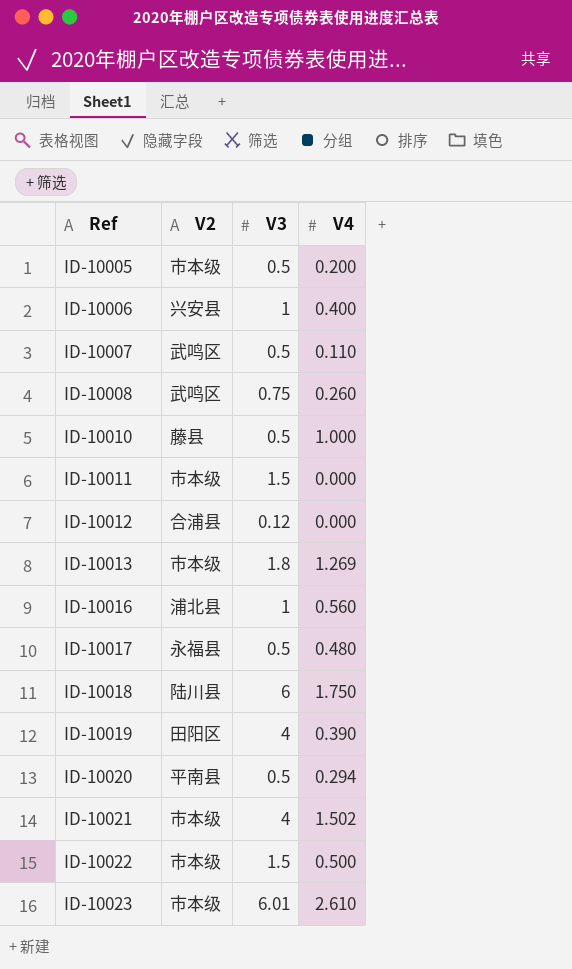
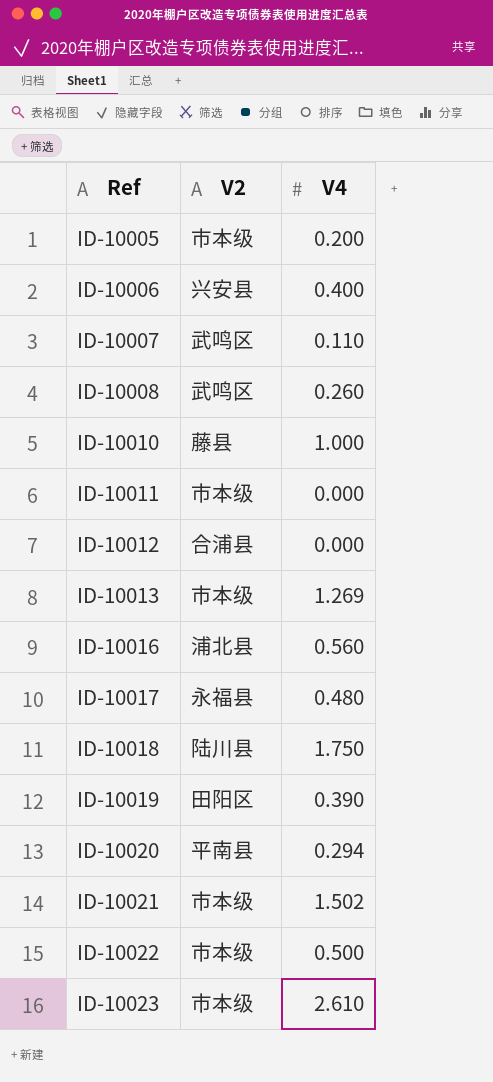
column V3 | position: 3 -> none

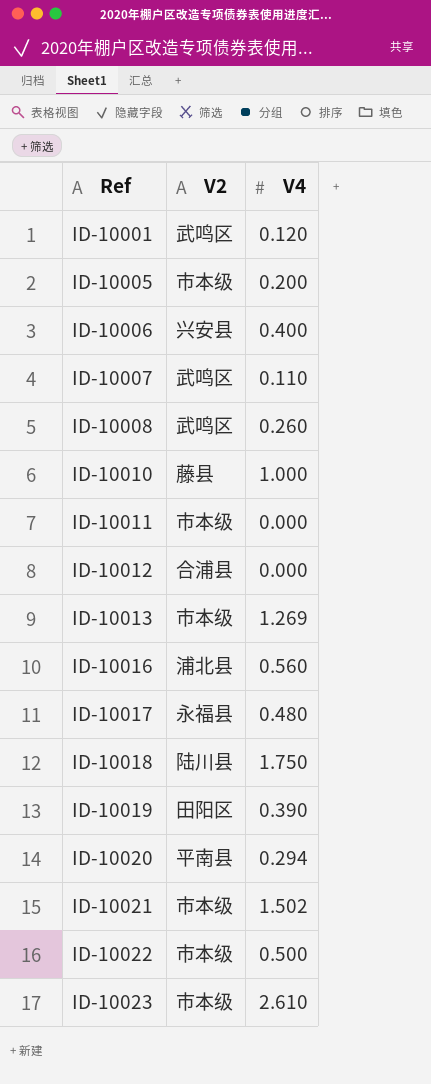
row ID-10001: none -> 武鸣区 | 0.120

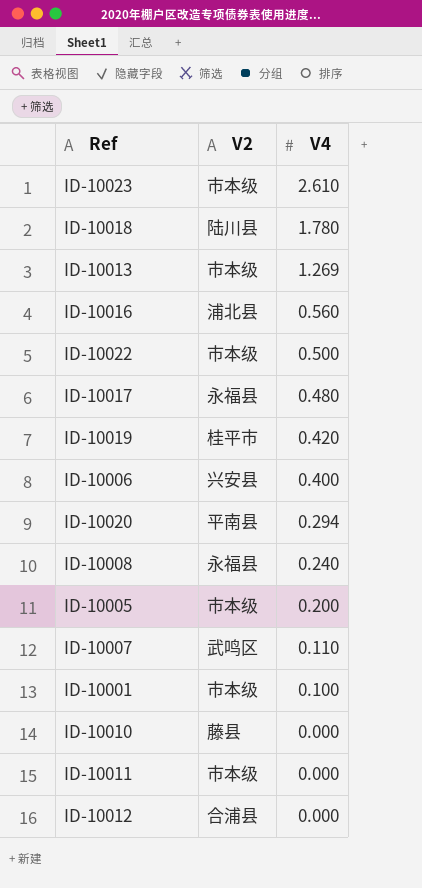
row order: Ref ascending -> V4 descending
row ID-10021: 市本级 | 1.502 -> none
ID-10018 | V4: 1.750 -> 1.780
ID-10019 | V2: 田阳区 -> 桂平市
ID-10019 | V4: 0.390 -> 0.420
ID-10008 | V2: 武鸣区 -> 永福县
ID-10008 | V4: 0.260 -> 0.240
ID-10001 | V2: 武鸣区 -> 市本级
ID-10001 | V4: 0.120 -> 0.100
ID-10010 | V4: 1.000 -> 0.000

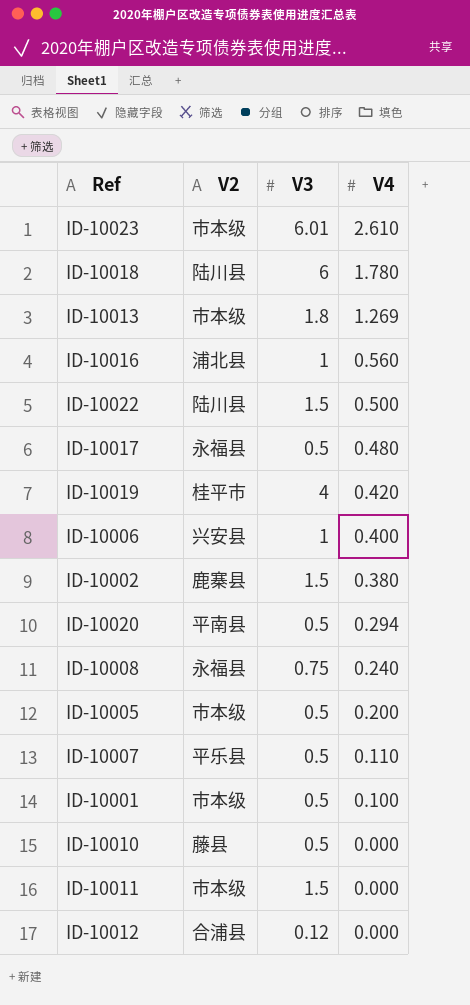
column V3 | position: none -> 3
ID-10022 | V2: 市本级 -> 陆川县
row ID-10002: none -> 鹿寨县 | 1.5 | 0.380
ID-10007 | V2: 武鸣区 -> 平乐县

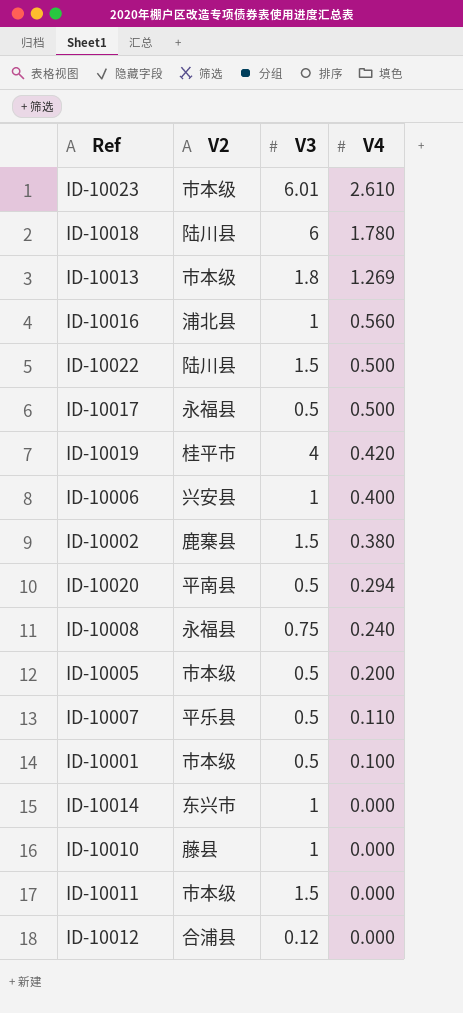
ID-10017 | V4: 0.480 -> 0.500
row ID-10014: none -> 东兴市 | 1 | 0.000
ID-10010 | V3: 0.5 -> 1

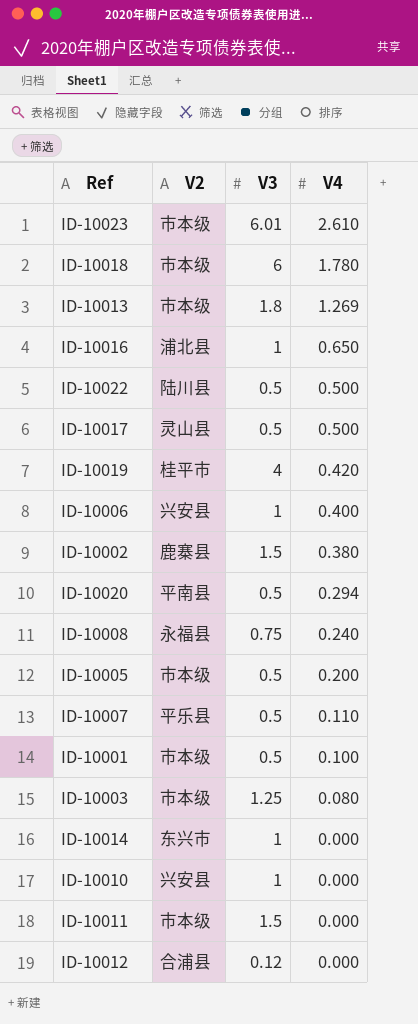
ID-10018 | V2: 陆川县 -> 市本级
ID-10016 | V4: 0.560 -> 0.650
ID-10022 | V3: 1.5 -> 0.5
ID-10017 | V2: 永福县 -> 灵山县
row ID-10003: none -> 市本级 | 1.25 | 0.080
ID-10010 | V2: 藤县 -> 兴安县

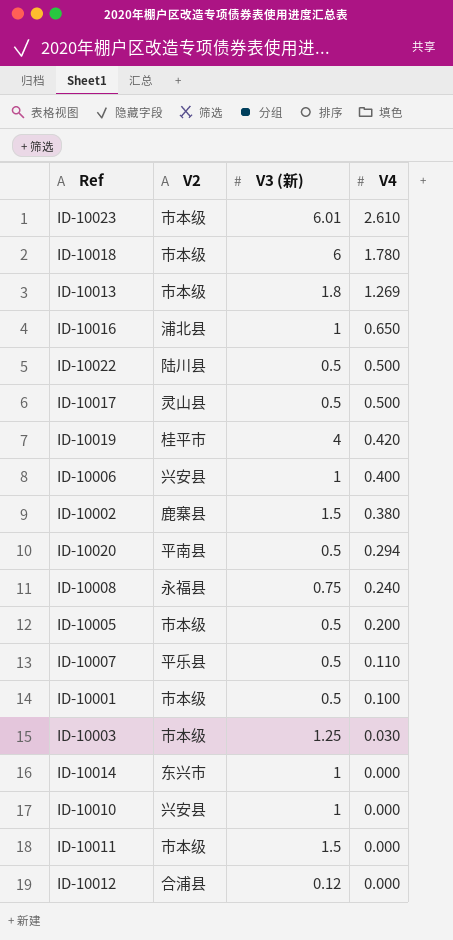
column name: V3 -> V3 (新)
ID-10003 | V4: 0.080 -> 0.030

